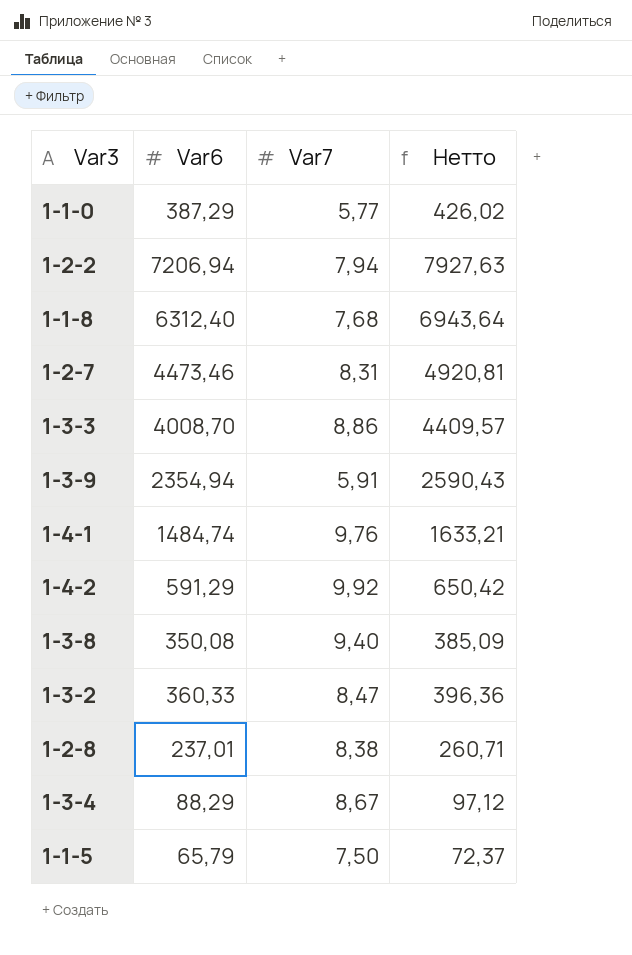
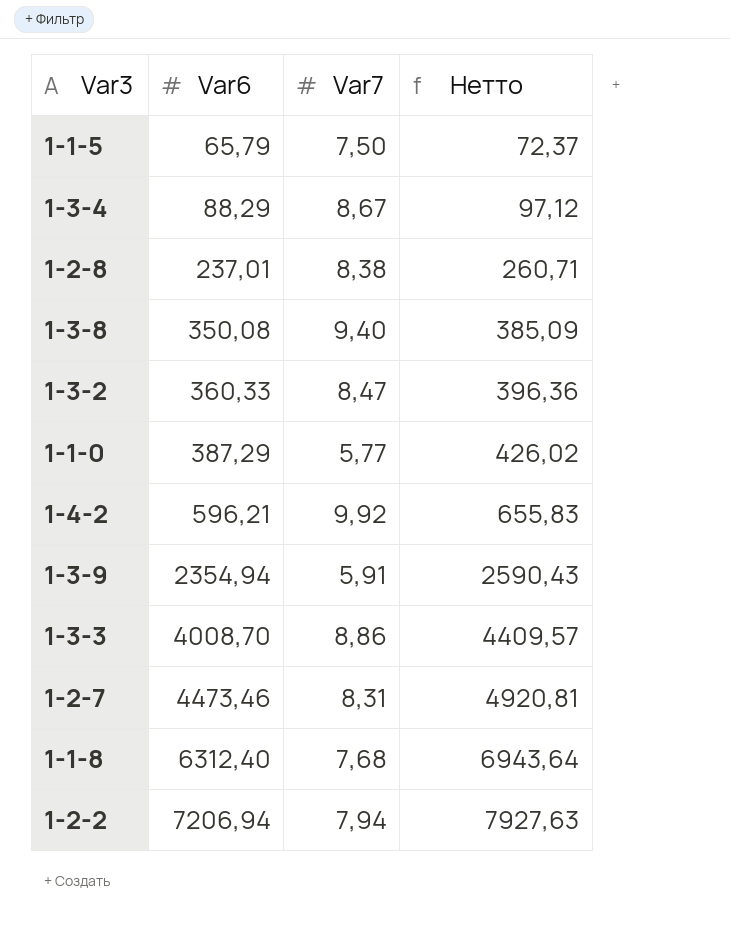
row order: none -> Var6 ascending
row 1-4-1: 1484,74 | 9,76 | 1633,21 -> none
1-4-2 | Var6: 591,29 -> 596,21
1-4-2 | Нетто: 650,42 -> 655,83

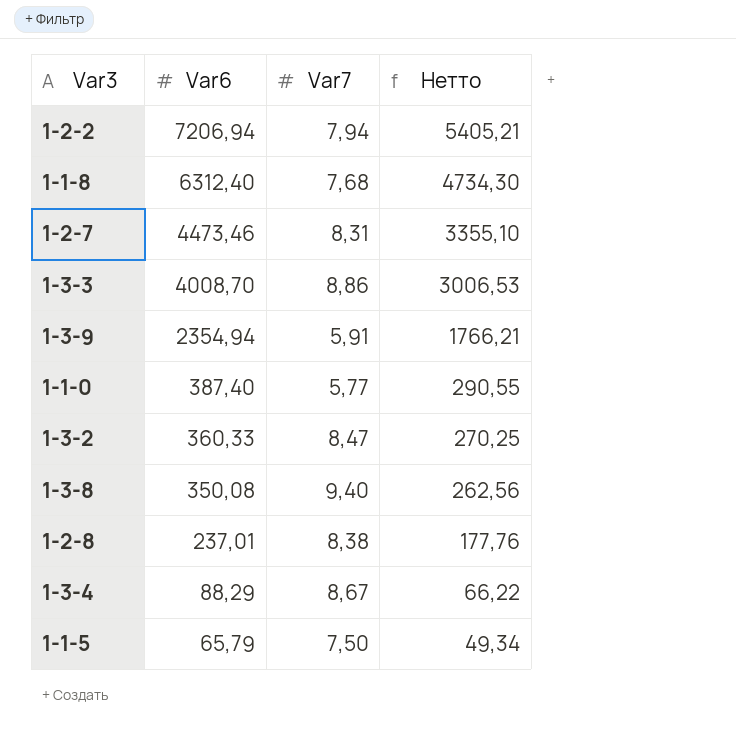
row order: Var6 ascending -> Var6 descending
column Нетто | formula: [Var6] * 1,1 -> [Var6] * 0,75
row 1-4-2: 596,21 | 9,92 | 655,83 -> none
1-1-0 | Var6: 387,29 -> 387,40

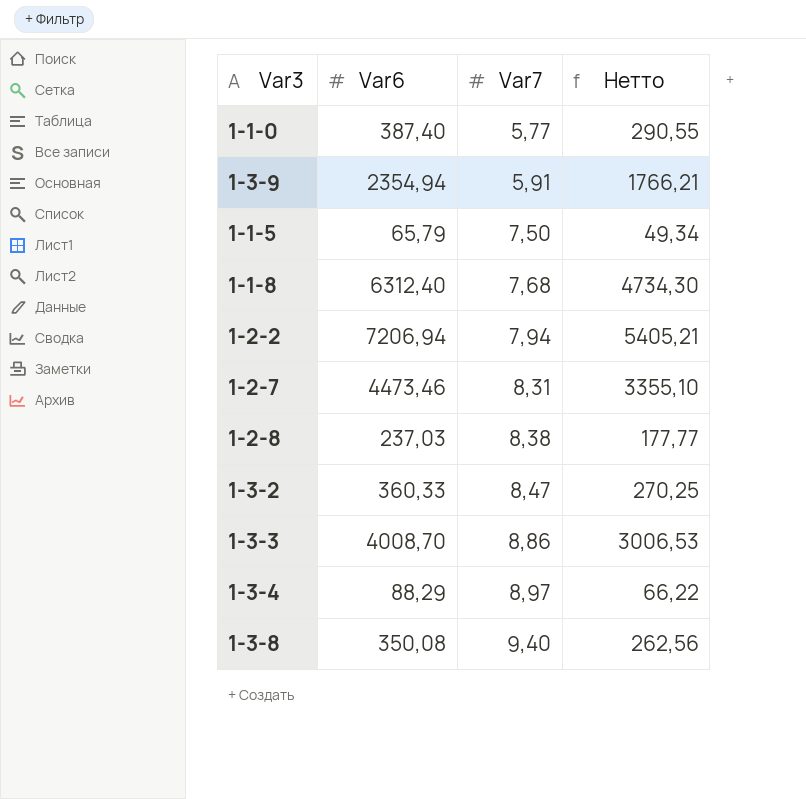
row order: Var6 descending -> Var7 ascending
1-2-8 | Var6: 237,01 -> 237,03
1-2-8 | Нетто: 177,76 -> 177,77
1-3-4 | Var7: 8,67 -> 8,97

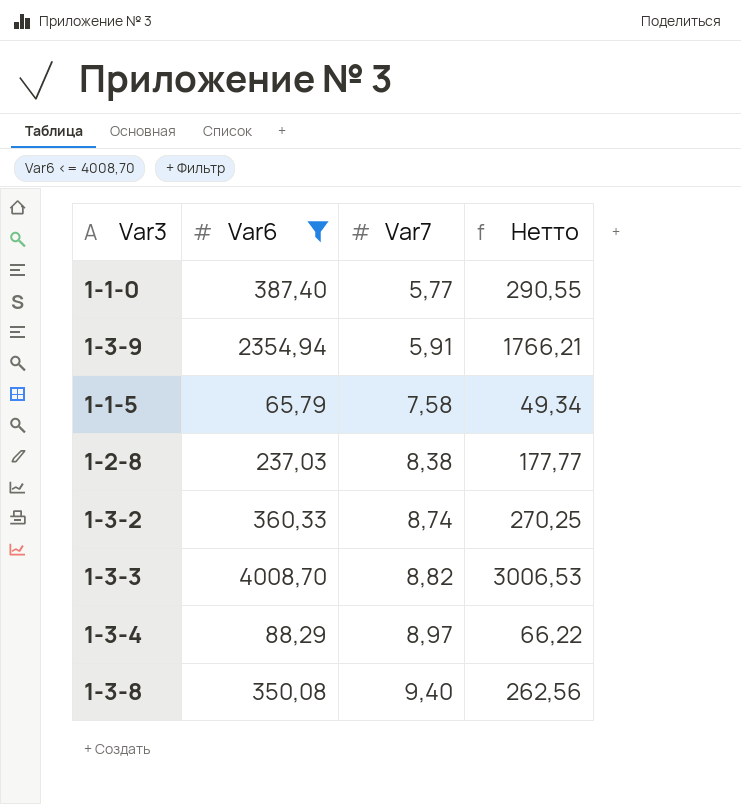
filter: none -> Var6 <= 4008,70
1-1-5 | Var7: 7,50 -> 7,58
1-3-2 | Var7: 8,47 -> 8,74
1-3-3 | Var7: 8,86 -> 8,82

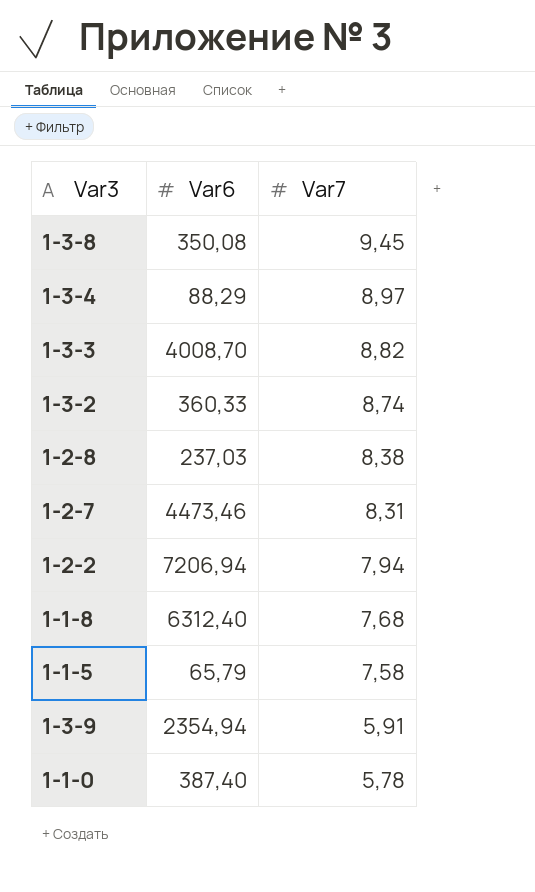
filter: Var6 <= 4008,70 -> none
row order: Var7 ascending -> Var7 descending
column Нетто | formula: [Var6] * 0,75 -> none
1-3-8 | Var7: 9,40 -> 9,45
1-1-0 | Var7: 5,77 -> 5,78

